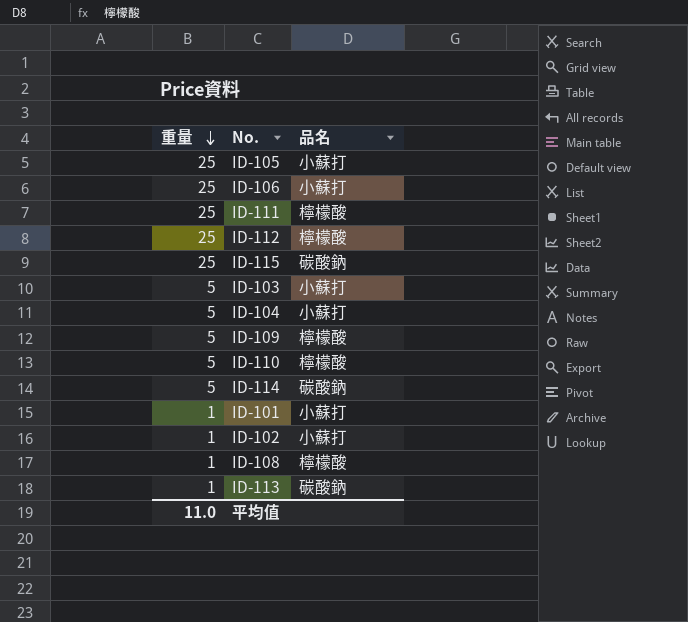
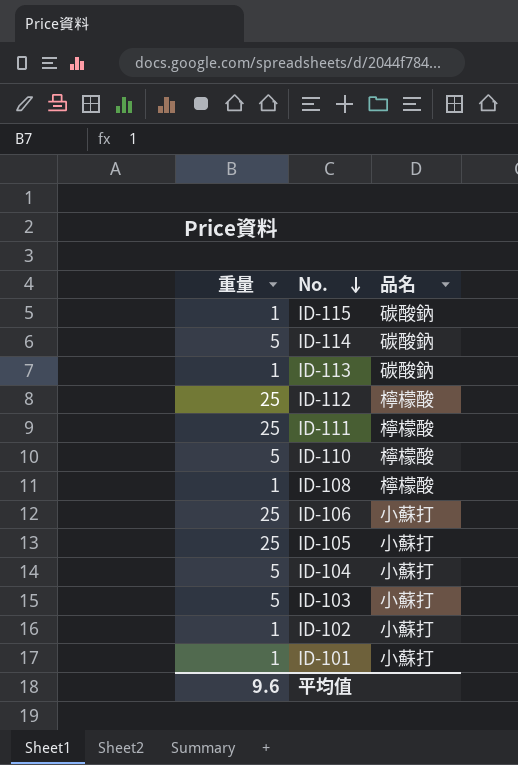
row order: 重量 descending -> No. descending
row ID-109: 5 | 檸檬酸 -> none
ID-115 | 重量: 25 -> 1
平均值 | 重量: 11.0 -> 9.6

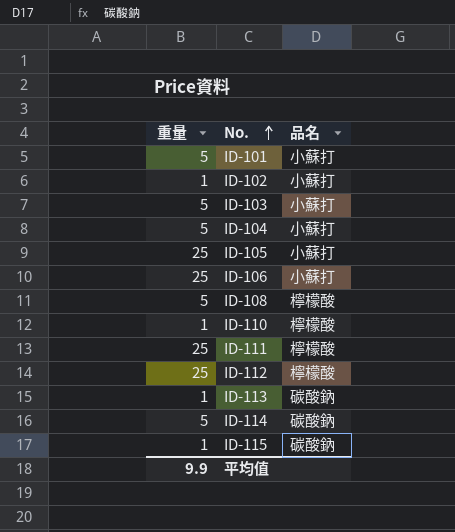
row order: No. descending -> No. ascending
ID-101 | 重量: 1 -> 5
ID-108 | 重量: 1 -> 5
ID-110 | 重量: 5 -> 1
平均值 | 重量: 9.6 -> 9.9

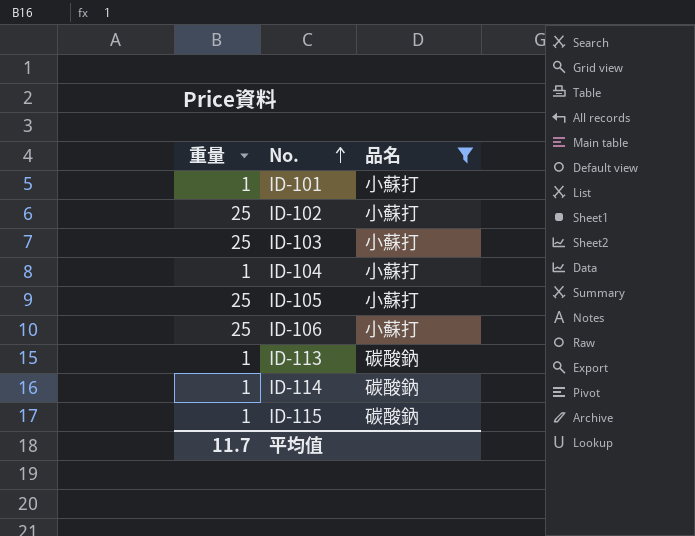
filter: none -> 品名 != 檸檬酸
ID-101 | 重量: 5 -> 1
ID-102 | 重量: 1 -> 25
ID-103 | 重量: 5 -> 25
ID-104 | 重量: 5 -> 1
ID-114 | 重量: 5 -> 1
平均值 | 重量: 9.9 -> 11.7

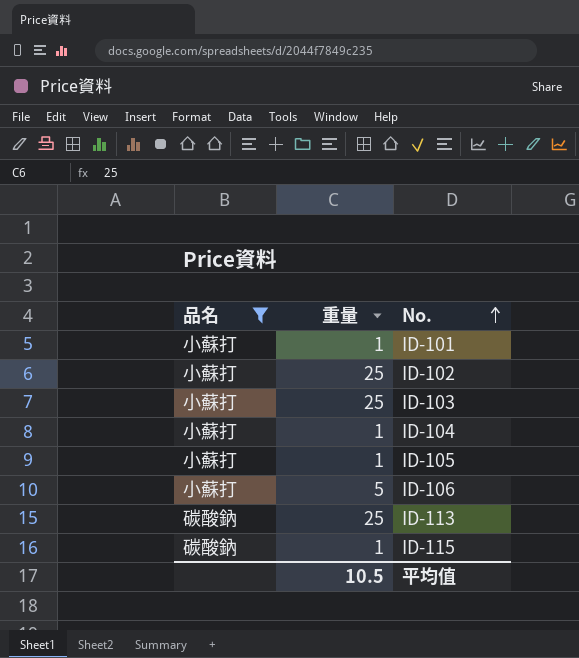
column 品名 | position: 3 -> 1
row ID-114: 1 | 碳酸鈉 -> none
ID-105 | 重量: 25 -> 1
ID-106 | 重量: 25 -> 5
ID-113 | 重量: 1 -> 25
平均值 | 重量: 11.7 -> 10.5

